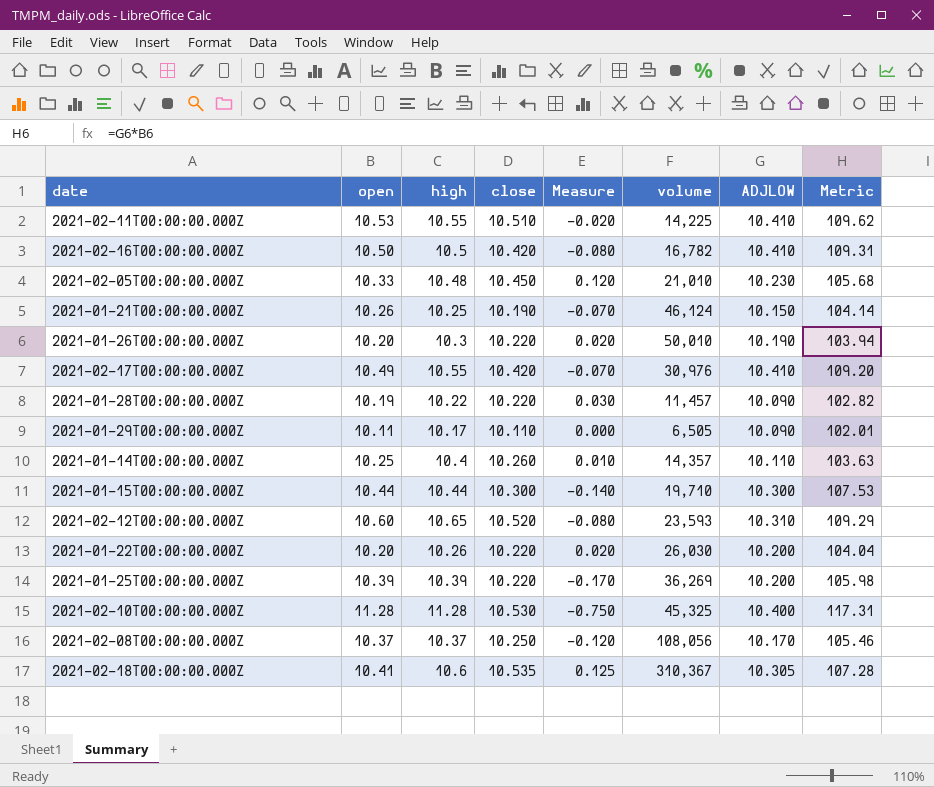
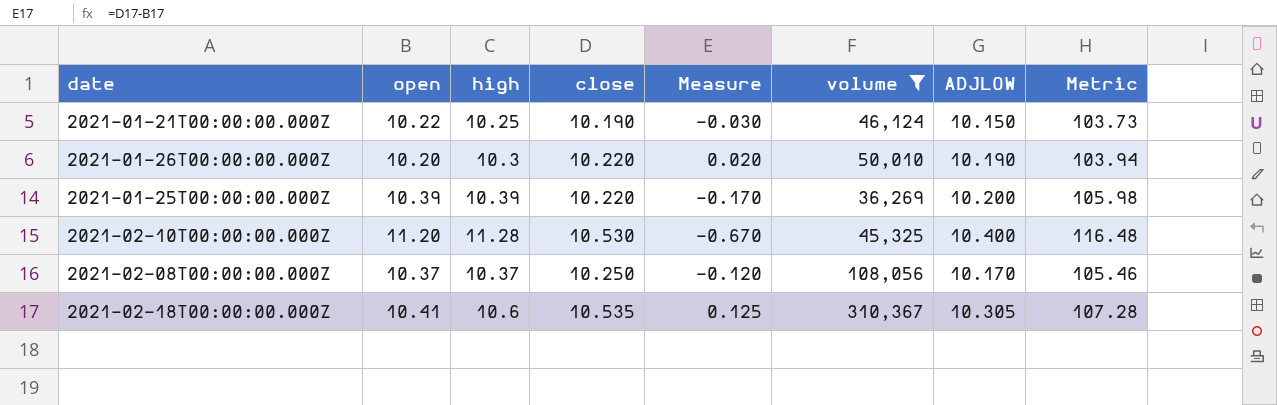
filter: none -> volume >= 36,269
2021-01-21T00:00:00.000Z | open: 10.26 -> 10.22
2021-01-21T00:00:00.000Z | Measure: -0.070 -> -0.030
2021-01-21T00:00:00.000Z | Metric: 104.14 -> 103.73
2021-02-10T00:00:00.000Z | open: 11.28 -> 11.20
2021-02-10T00:00:00.000Z | Measure: -0.750 -> -0.670
2021-02-10T00:00:00.000Z | Metric: 117.31 -> 116.48

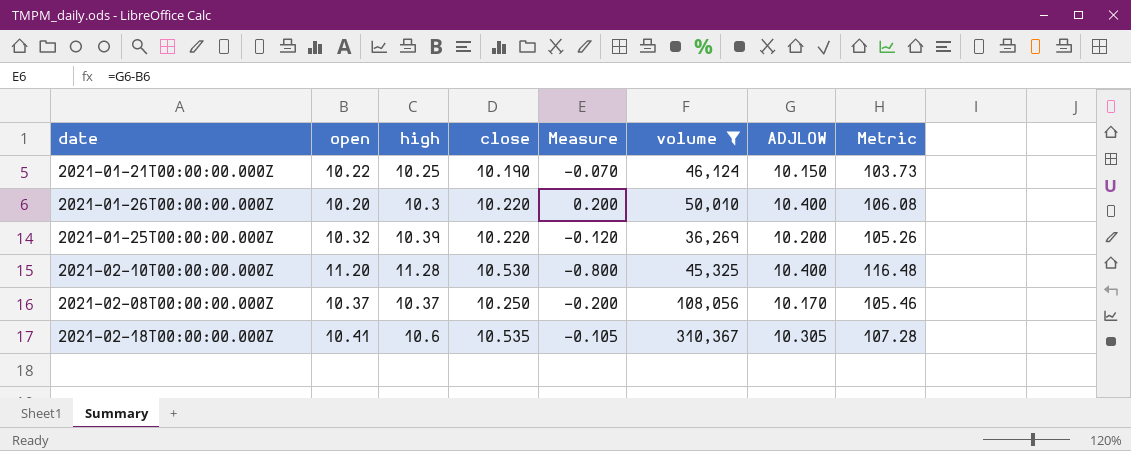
column Measure | formula: [close] - [open] -> [ADJLOW] - [open]
2021-01-26T00:00:00.000Z | ADJLOW: 10.190 -> 10.400
2021-01-26T00:00:00.000Z | Metric: 103.94 -> 106.08
2021-01-25T00:00:00.000Z | open: 10.39 -> 10.32
2021-01-25T00:00:00.000Z | Metric: 105.98 -> 105.26

